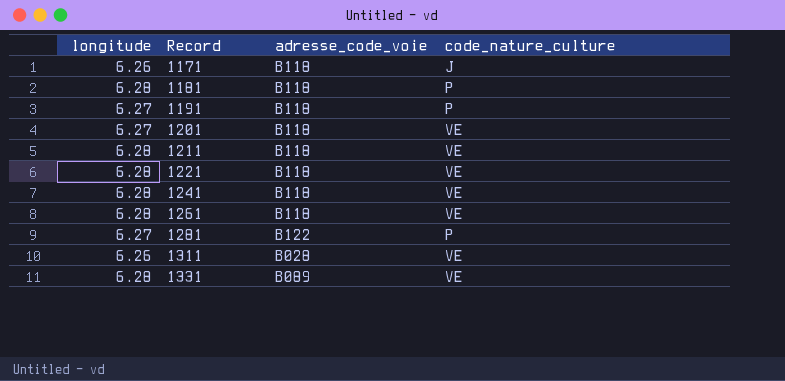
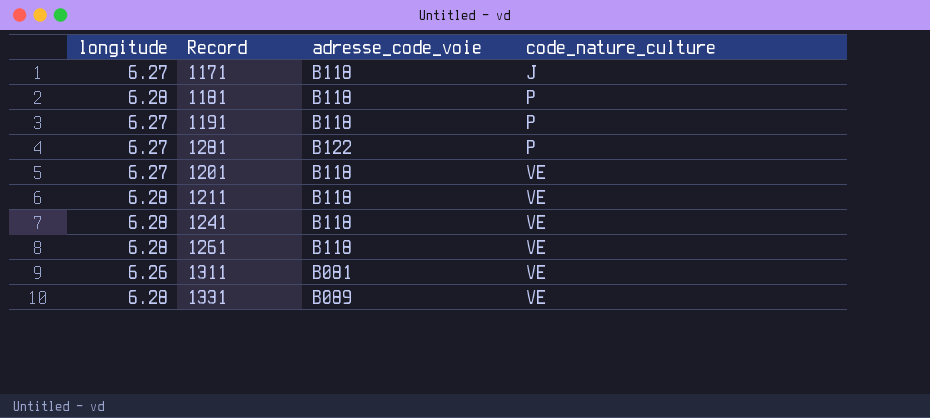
row order: Record ascending -> code_nature_culture ascending
row 1221: 6.28 | B118 | VE -> none
1171 | longitude: 6.26 -> 6.27
1311 | adresse_code_voie: B028 -> B081

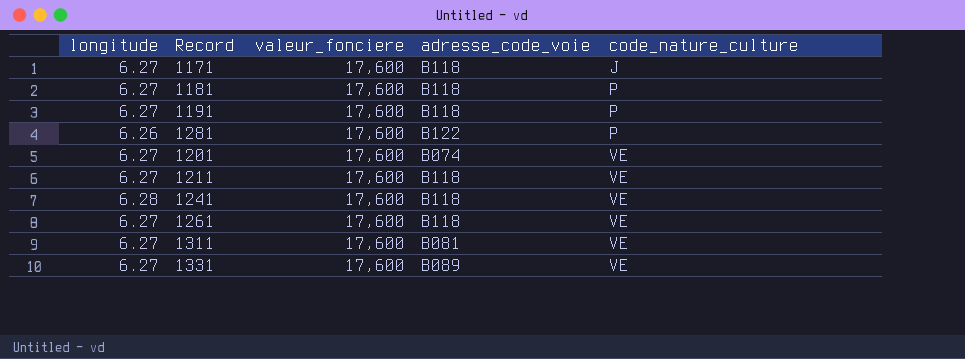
column valeur_fonciere | position: none -> 3
1181 | longitude: 6.28 -> 6.27
1281 | longitude: 6.27 -> 6.26
1201 | adresse_code_voie: B118 -> B074
1211 | longitude: 6.28 -> 6.27
1261 | longitude: 6.28 -> 6.27
1311 | longitude: 6.26 -> 6.27
1331 | longitude: 6.28 -> 6.27

